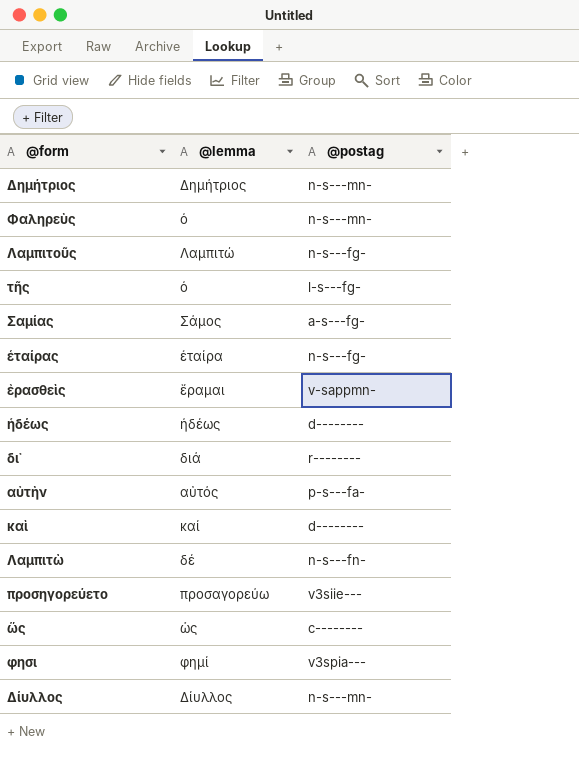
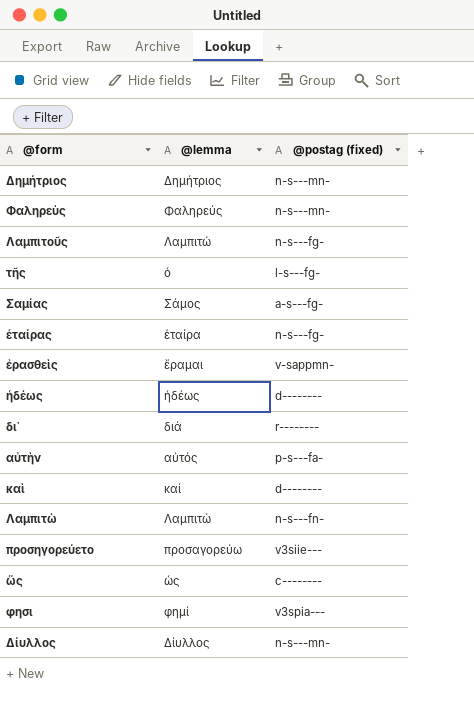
column name: @postag -> @postag (fixed)
Φαληρεὺς | @lemma: ὁ -> Φαληρεύς
Λαμπιτὼ | @lemma: δέ -> Λαμπιτώ

